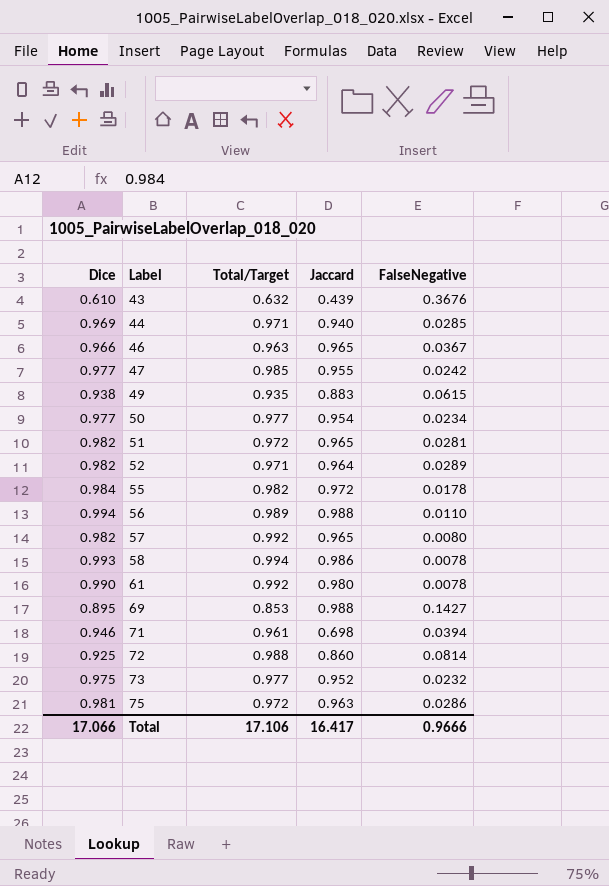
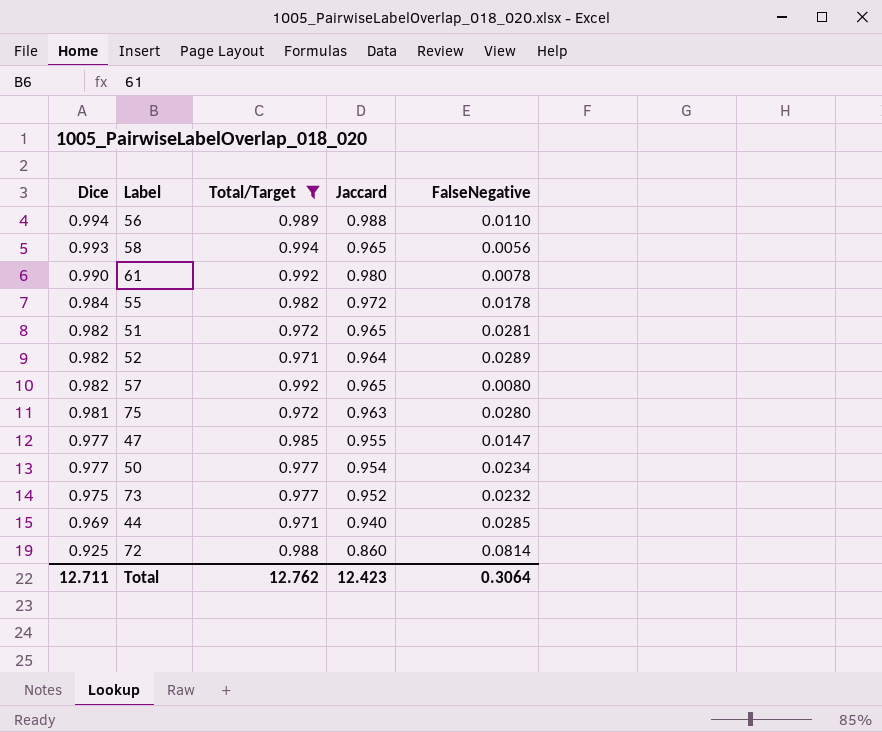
filter: none -> Total/Target >= 0.971
row order: Label ascending -> Dice descending
58 | Jaccard: 0.986 -> 0.965
58 | FalseNegative: 0.0078 -> 0.0056
75 | FalseNegative: 0.0286 -> 0.0280
47 | FalseNegative: 0.0242 -> 0.0147
Total | Dice: 17.066 -> 12.711
Total | Total/Target: 17.106 -> 12.762
Total | Jaccard: 16.417 -> 12.423
Total | FalseNegative: 0.9666 -> 0.3064

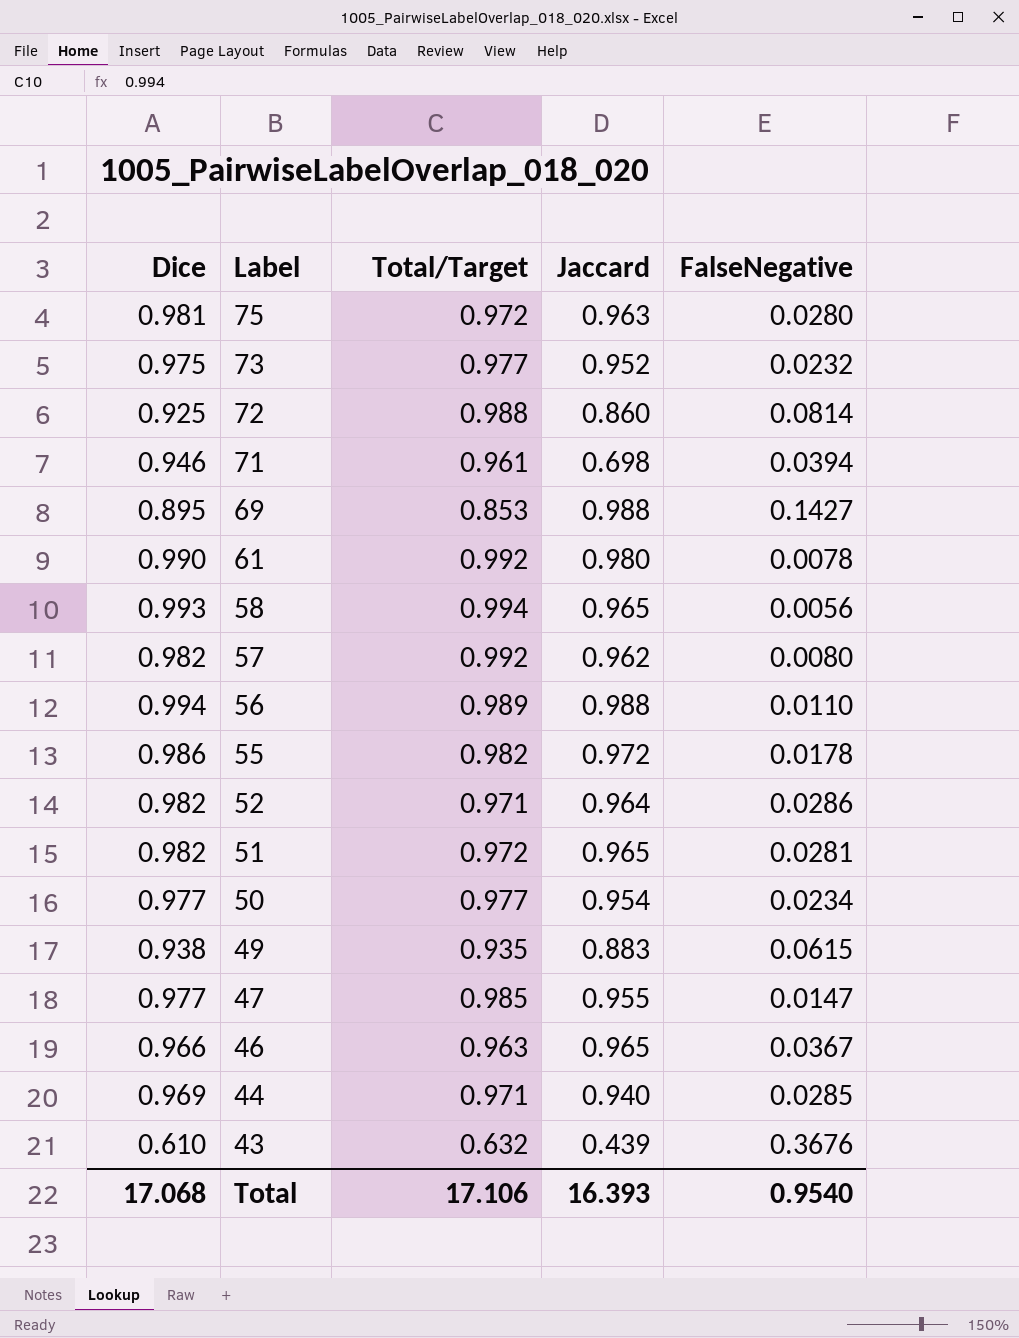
filter: Total/Target >= 0.971 -> none
row order: Dice descending -> Label descending
57 | Jaccard: 0.965 -> 0.962
55 | Dice: 0.984 -> 0.986
52 | FalseNegative: 0.0289 -> 0.0286
Total | Dice: 12.711 -> 17.068
Total | Total/Target: 12.762 -> 17.106
Total | Jaccard: 12.423 -> 16.393
Total | FalseNegative: 0.3064 -> 0.9540

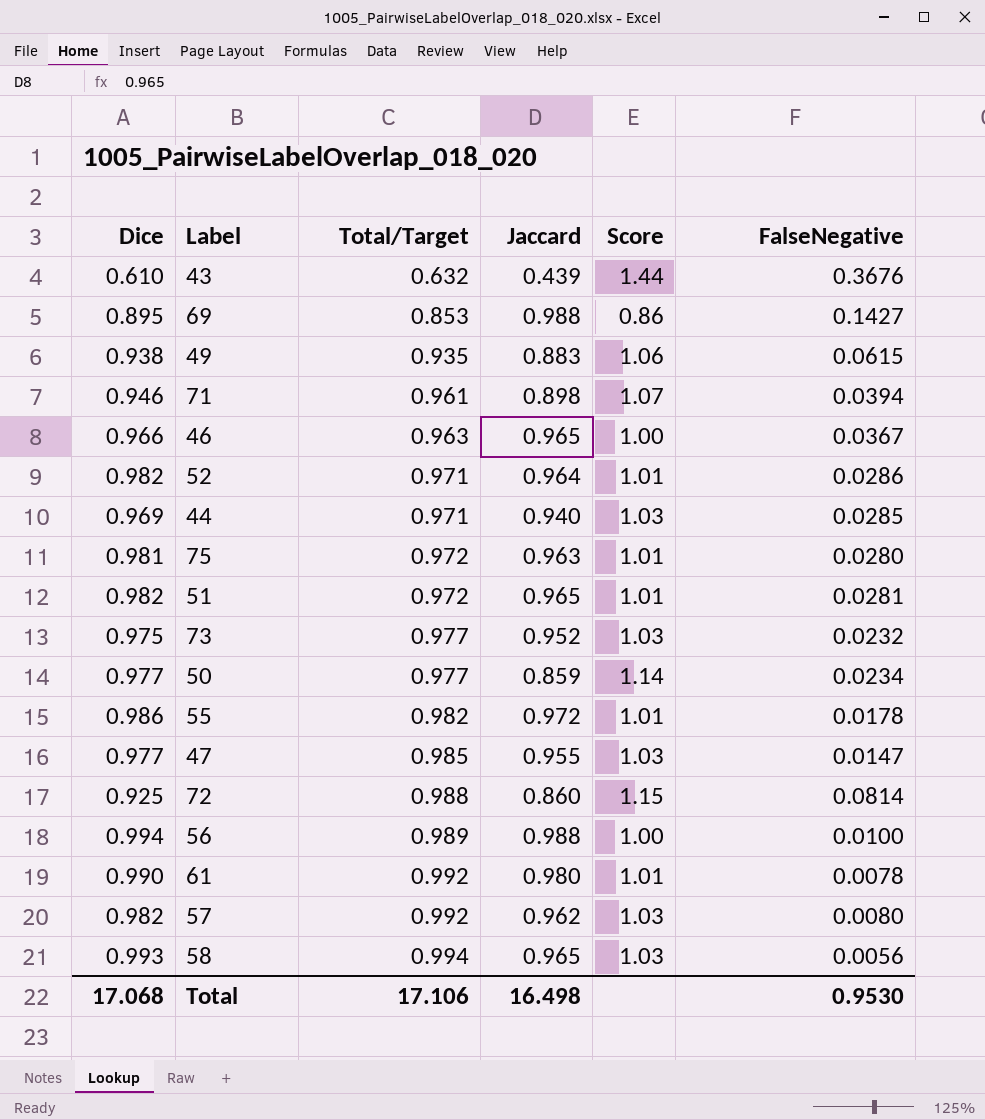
row order: Label descending -> Total/Target ascending
column Score | formula: none -> [Total/Target] / [Jaccard]
71 | Jaccard: 0.698 -> 0.898
50 | Jaccard: 0.954 -> 0.859
56 | FalseNegative: 0.0110 -> 0.0100
Total | Jaccard: 16.393 -> 16.498
Total | FalseNegative: 0.9540 -> 0.9530

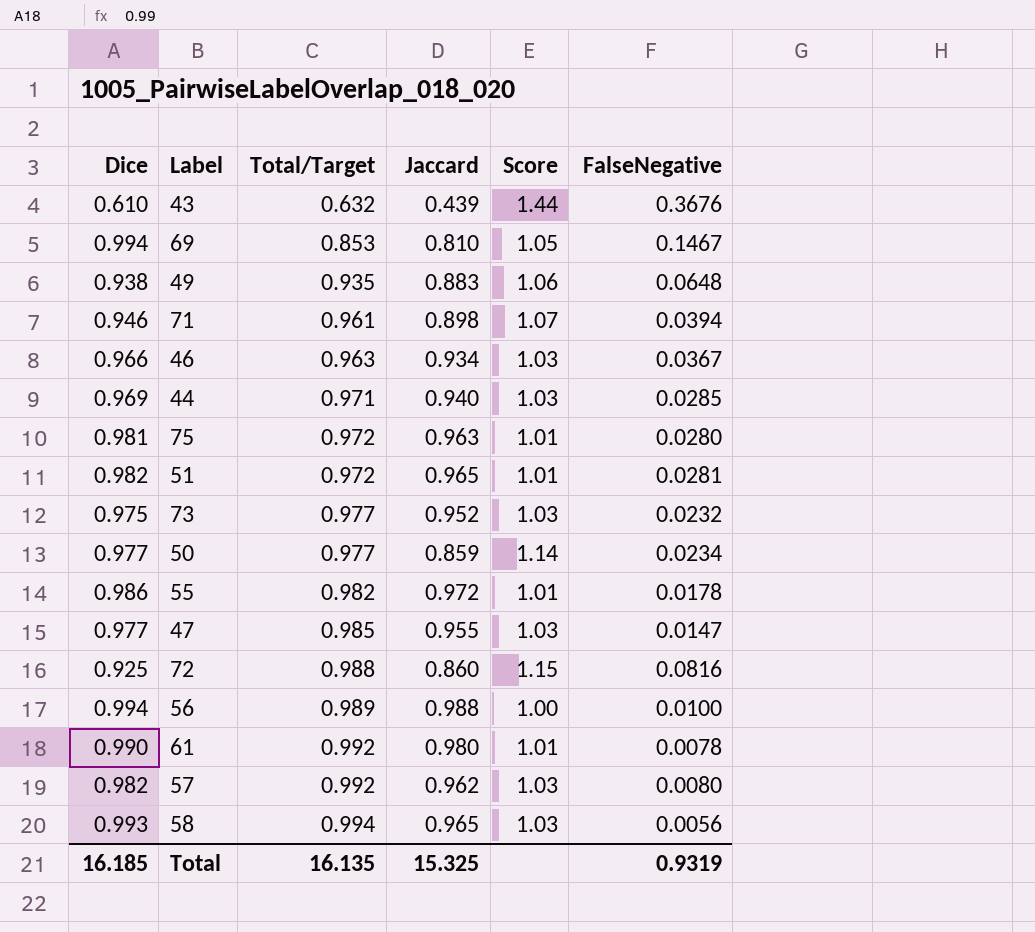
row 52: 0.982 | 0.971 | 0.964 | 1.01 | 0.0286 -> none
69 | Dice: 0.895 -> 0.994
69 | Jaccard: 0.988 -> 0.810
69 | Score: 0.86 -> 1.05
69 | FalseNegative: 0.1427 -> 0.1467
49 | FalseNegative: 0.0615 -> 0.0648
46 | Jaccard: 0.965 -> 0.934
46 | Score: 1.00 -> 1.03
72 | FalseNegative: 0.0814 -> 0.0816
Total | Dice: 17.068 -> 16.185
Total | Total/Target: 17.106 -> 16.135
Total | Jaccard: 16.498 -> 15.325
Total | FalseNegative: 0.9530 -> 0.9319

